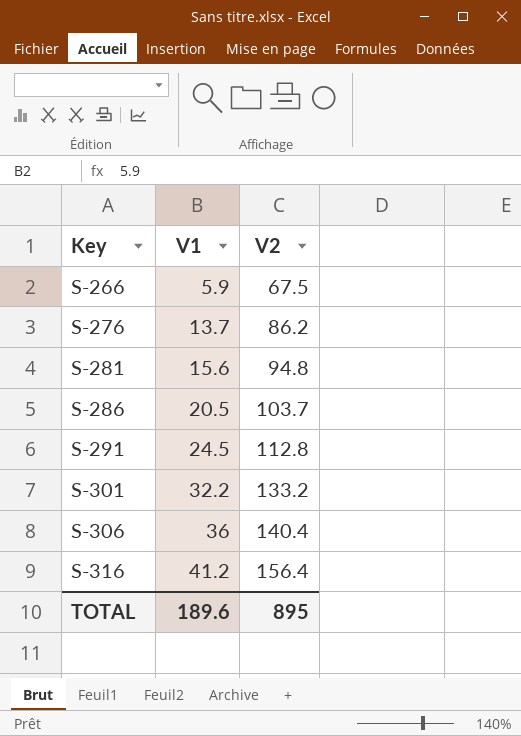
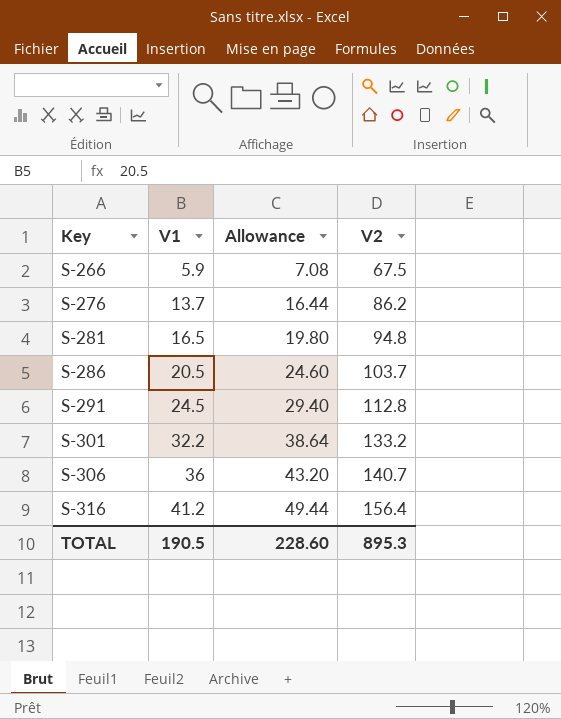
column Allowance | formula: none -> [V1] * 1.2
S-281 | V1: 15.6 -> 16.5
S-306 | V2: 140.4 -> 140.7
TOTAL | V1: 189.6 -> 190.5
TOTAL | V2: 895 -> 895.3

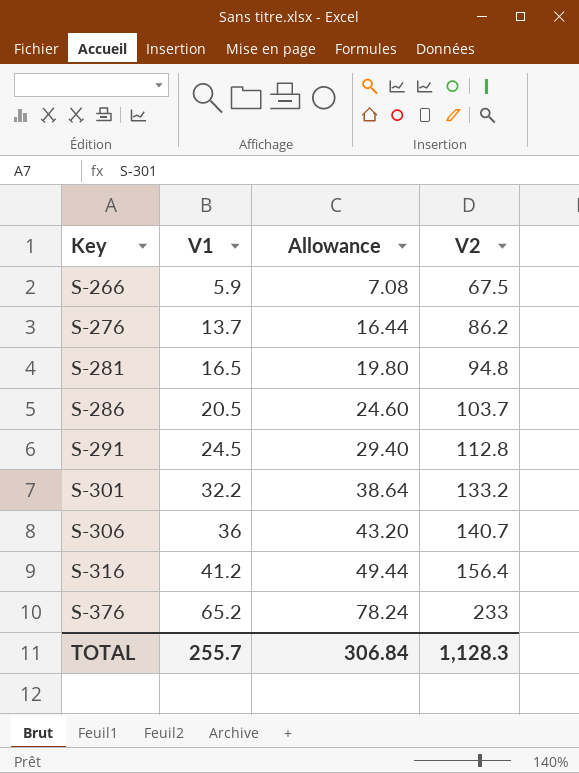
row S-376: none -> 65.2 | 78.24 | 233
TOTAL | V1: 190.5 -> 255.7
TOTAL | Allowance: 228.60 -> 306.84
TOTAL | V2: 895.3 -> 1,128.3

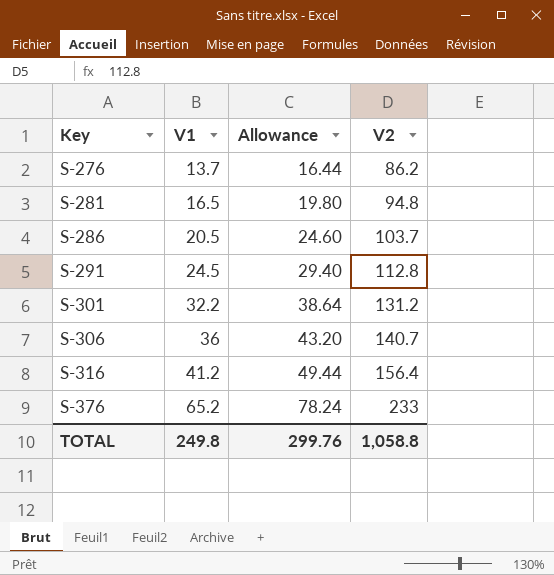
row S-266: 5.9 | 7.08 | 67.5 -> none
S-301 | V2: 133.2 -> 131.2
TOTAL | V1: 255.7 -> 249.8
TOTAL | Allowance: 306.84 -> 299.76
TOTAL | V2: 1,128.3 -> 1,058.8

